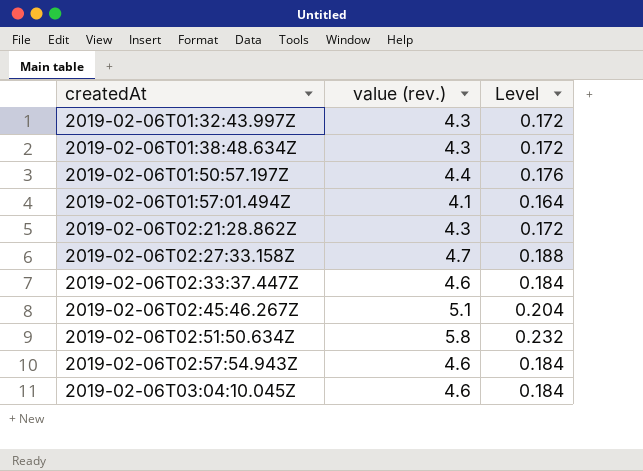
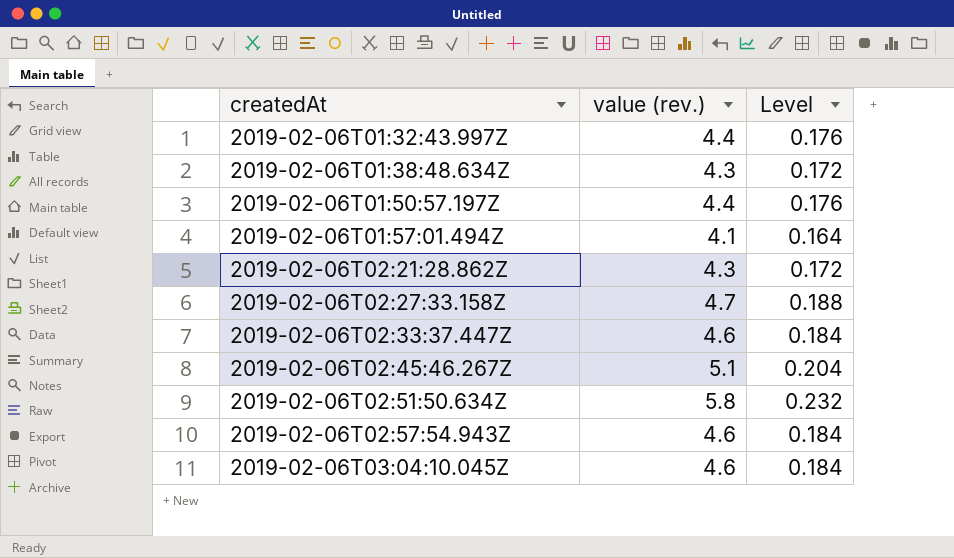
2019-02-06T01:32:43.997Z | value (rev.): 4.3 -> 4.4
2019-02-06T01:32:43.997Z | Level: 0.172 -> 0.176

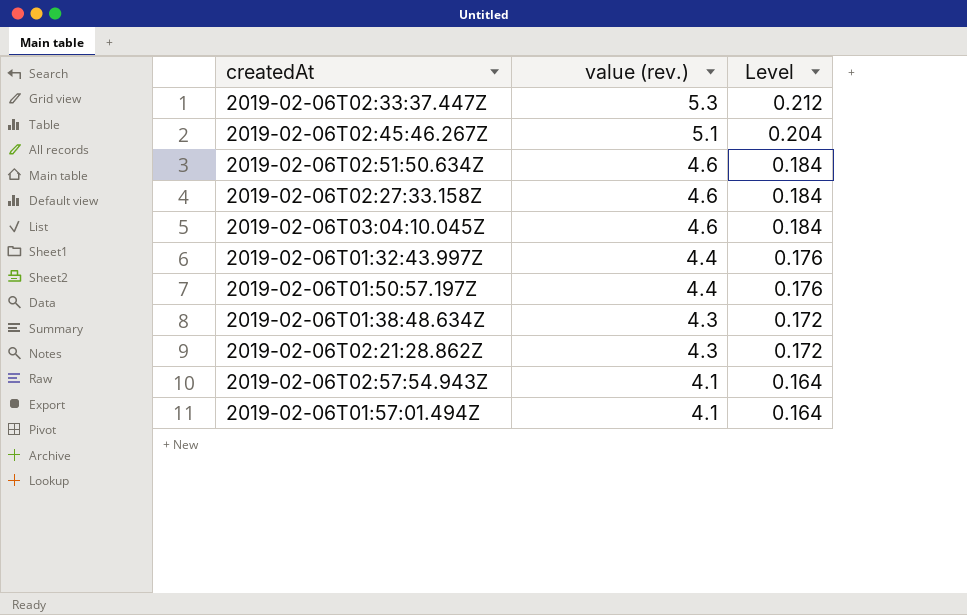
row order: createdAt ascending -> value (rev.) descending
2019-02-06T02:33:37.447Z | value (rev.): 4.6 -> 5.3
2019-02-06T02:33:37.447Z | Level: 0.184 -> 0.212
2019-02-06T02:51:50.634Z | value (rev.): 5.8 -> 4.6
2019-02-06T02:51:50.634Z | Level: 0.232 -> 0.184
2019-02-06T02:27:33.158Z | value (rev.): 4.7 -> 4.6
2019-02-06T02:27:33.158Z | Level: 0.188 -> 0.184
2019-02-06T02:57:54.943Z | value (rev.): 4.6 -> 4.1
2019-02-06T02:57:54.943Z | Level: 0.184 -> 0.164

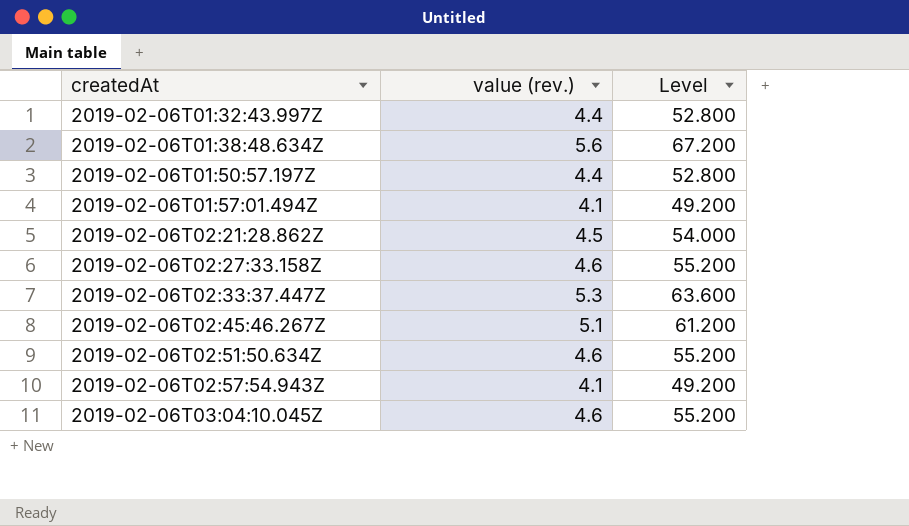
row order: value (rev.) descending -> createdAt ascending
column Level | formula: [value (rev.)] * 0.04 -> [value (rev.)] * 12
2019-02-06T01:38:48.634Z | value (rev.): 4.3 -> 5.6
2019-02-06T02:21:28.862Z | value (rev.): 4.3 -> 4.5

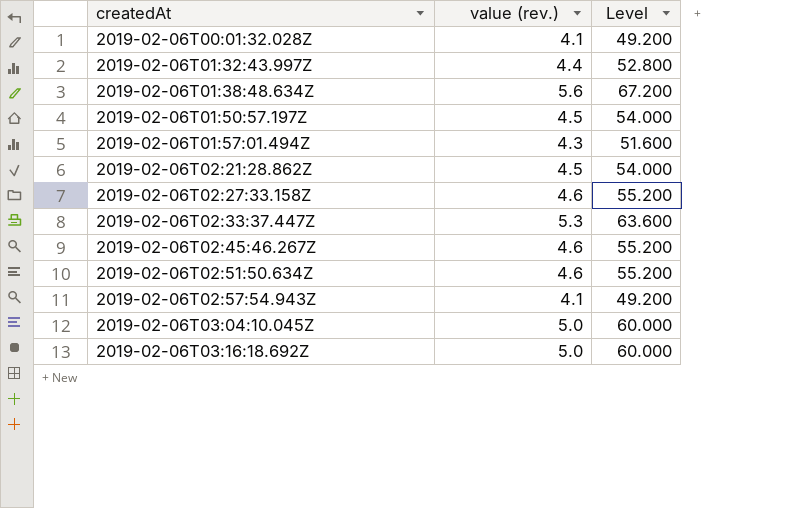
row 2019-02-06T00:01:32.028Z: none -> 4.1 | 49.200
2019-02-06T01:50:57.197Z | value (rev.): 4.4 -> 4.5
2019-02-06T01:50:57.197Z | Level: 52.800 -> 54.000
2019-02-06T01:57:01.494Z | value (rev.): 4.1 -> 4.3
2019-02-06T01:57:01.494Z | Level: 49.200 -> 51.600
2019-02-06T02:45:46.267Z | value (rev.): 5.1 -> 4.6
2019-02-06T02:45:46.267Z | Level: 61.200 -> 55.200
2019-02-06T03:04:10.045Z | value (rev.): 4.6 -> 5.0
2019-02-06T03:04:10.045Z | Level: 55.200 -> 60.000
row 2019-02-06T03:16:18.692Z: none -> 5.0 | 60.000

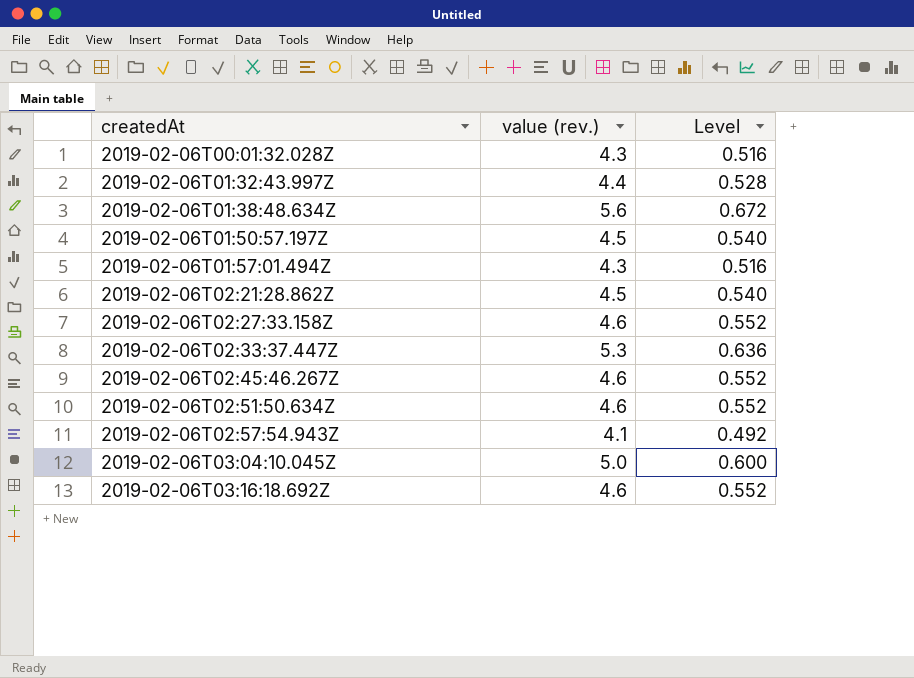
column Level | formula: [value (rev.)] * 12 -> [value (rev.)] * 0.12
2019-02-06T00:01:32.028Z | value (rev.): 4.1 -> 4.3
2019-02-06T03:16:18.692Z | value (rev.): 5.0 -> 4.6

